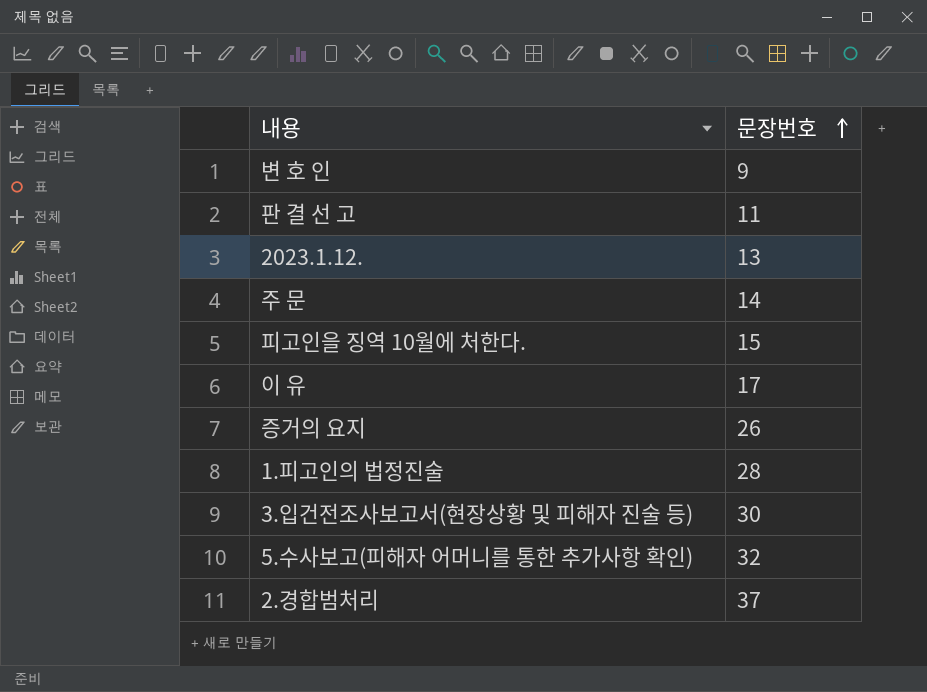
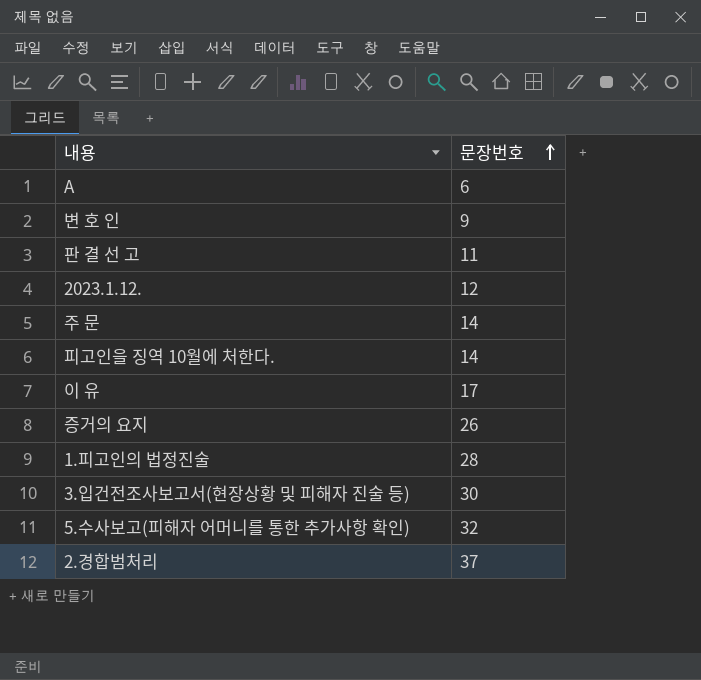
row A: none -> 6
2023.1.12. | 문장번호: 13 -> 12
피고인을 징역 10월에 처한다. | 문장번호: 15 -> 14

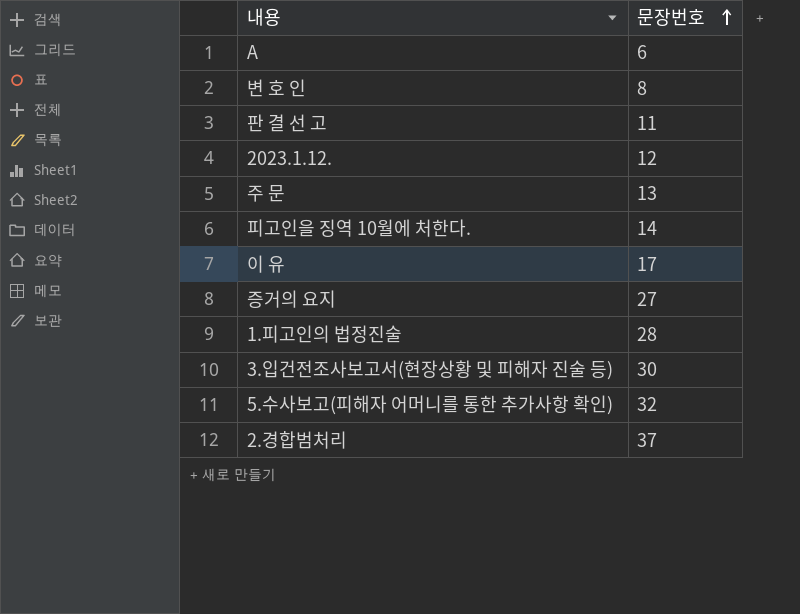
변 호 인 | 문장번호: 9 -> 8
주 문 | 문장번호: 14 -> 13
증거의 요지 | 문장번호: 26 -> 27

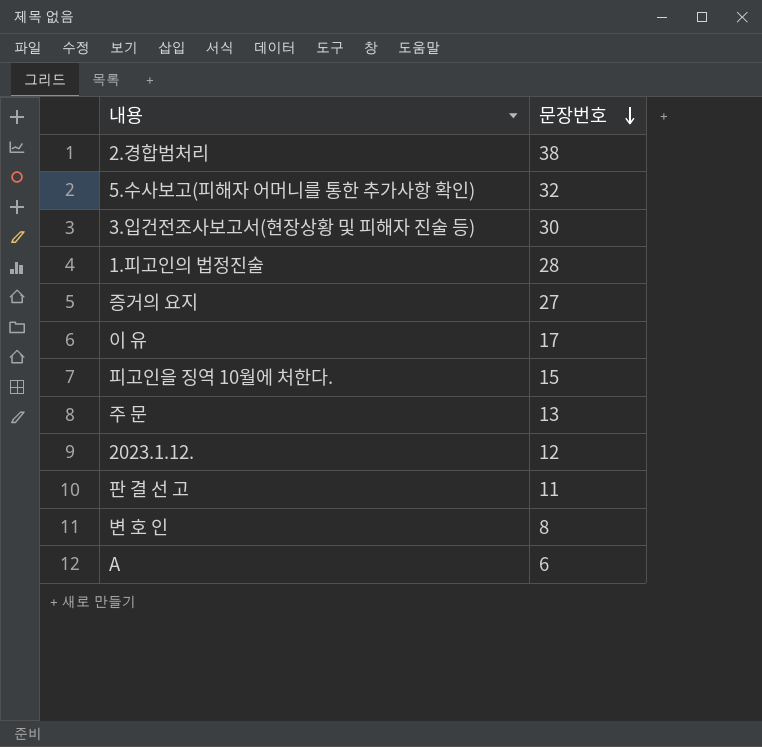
row order: 문장번호 ascending -> 문장번호 descending
2.경합범처리 | 문장번호: 37 -> 38
피고인을 징역 10월에 처한다. | 문장번호: 14 -> 15

